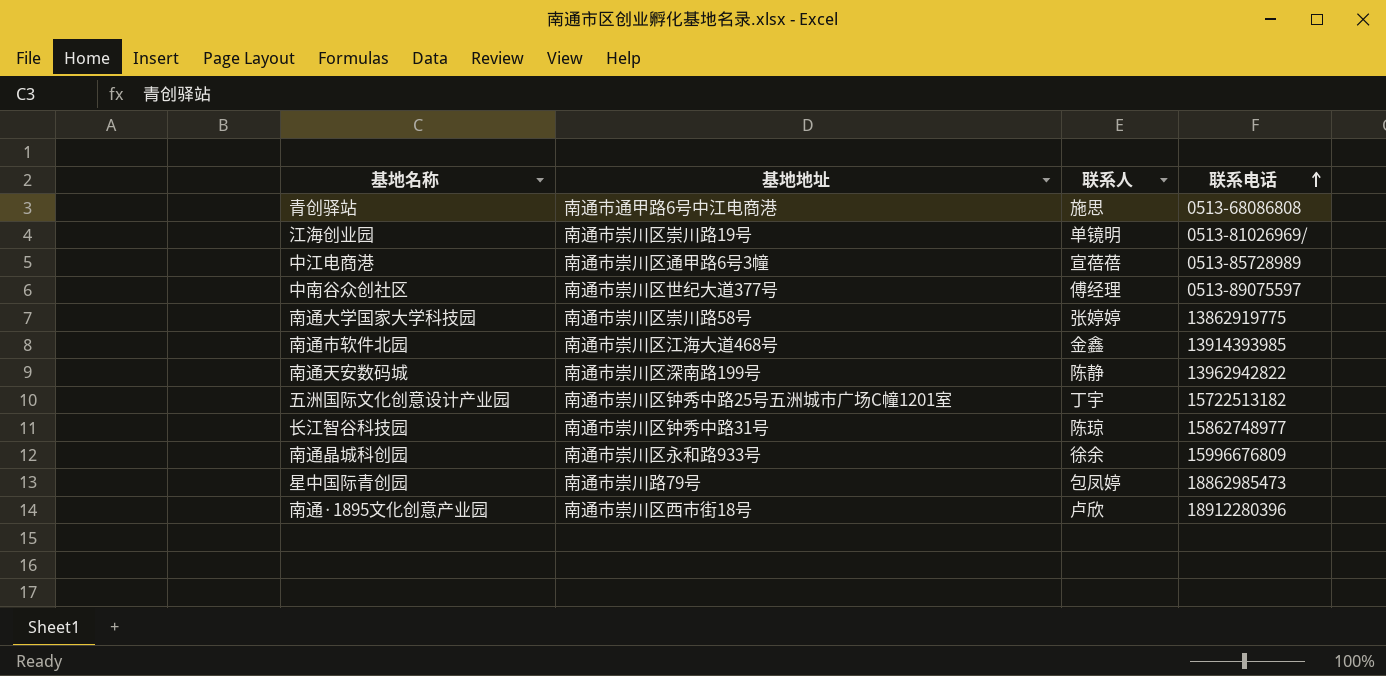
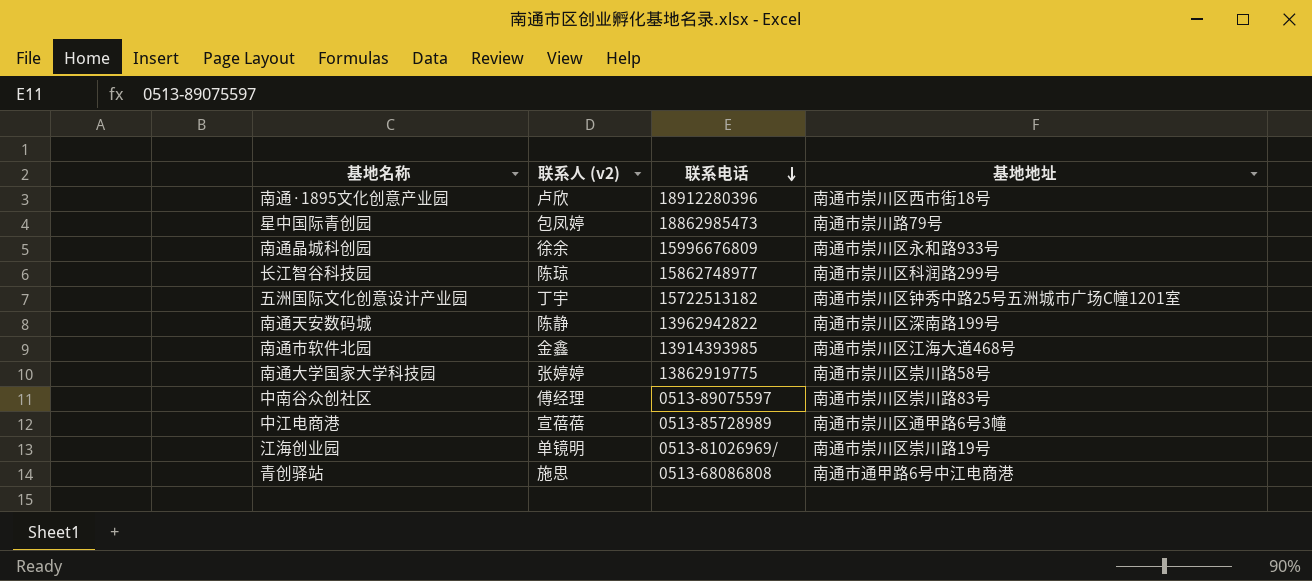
row order: 联系电话 ascending -> 联系电话 descending
column name: 联系人 -> 联系人 (v2)
column 基地地址 | position: 2 -> 4
长江智谷科技园 | 基地地址: 南通市崇川区钟秀中路31号 -> 南通市崇川区科润路299号
中南谷众创社区 | 基地地址: 南通市崇川区世纪大道377号 -> 南通市崇川区崇川路83号

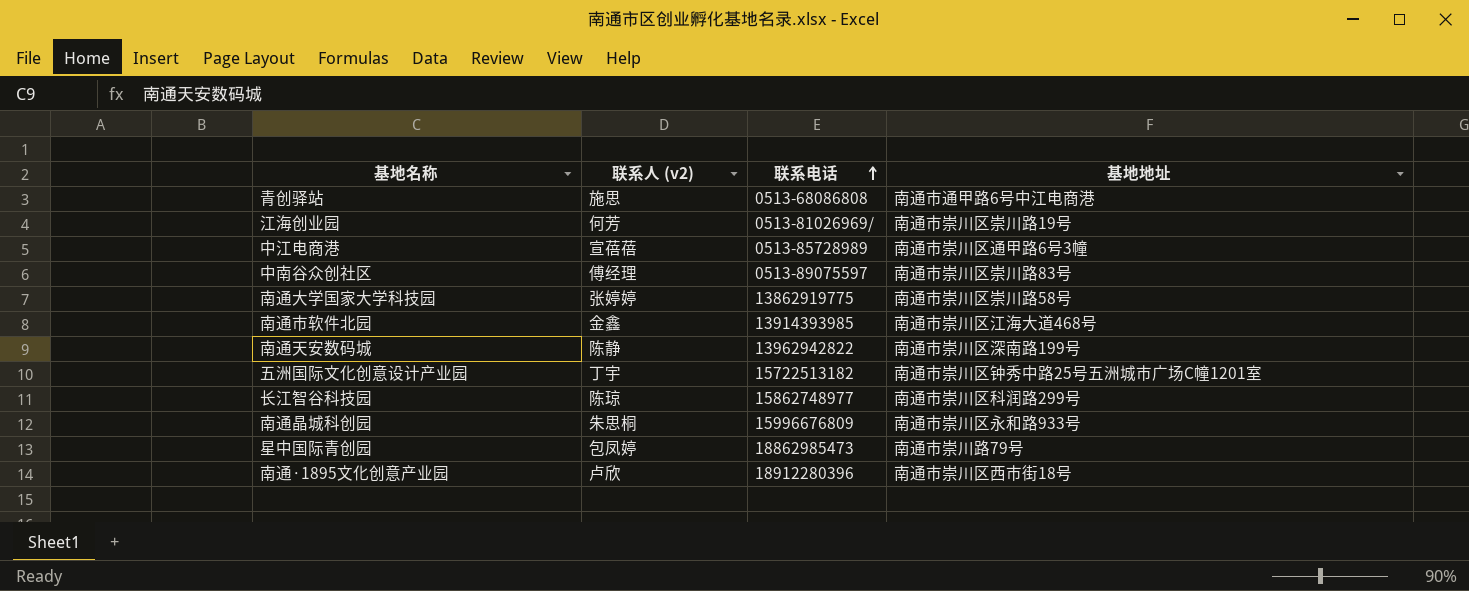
row order: 联系电话 descending -> 联系电话 ascending
江海创业园 | 联系人 (v2): 单镜明 -> 何芳
南通晶城科创园 | 联系人 (v2): 徐余 -> 朱思桐

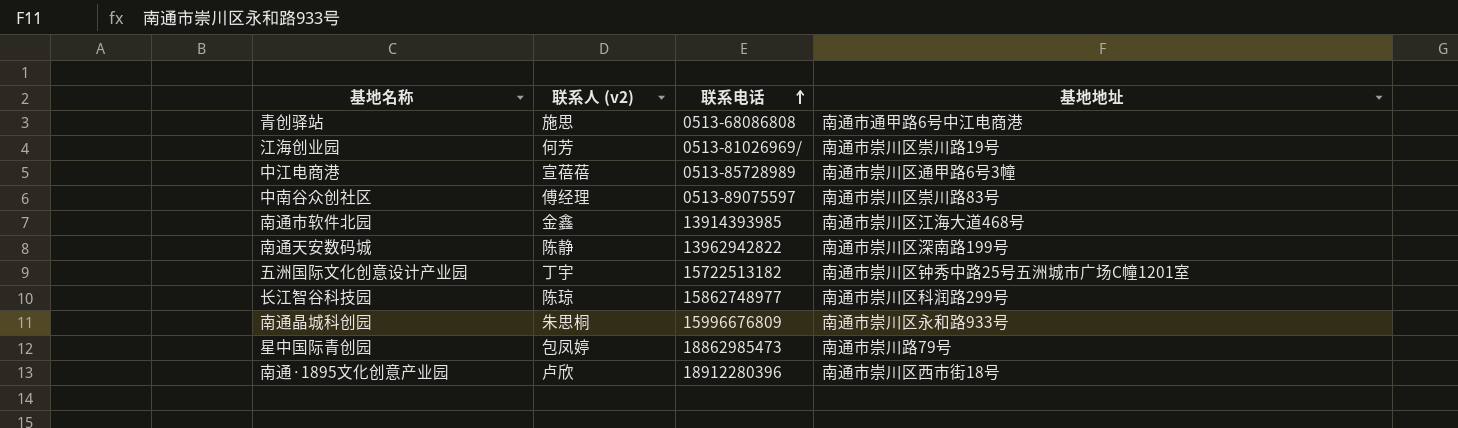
row 南通大学国家大学科技园: 张婷婷 | 13862919775 | 南通市崇川区崇川路58号 -> none

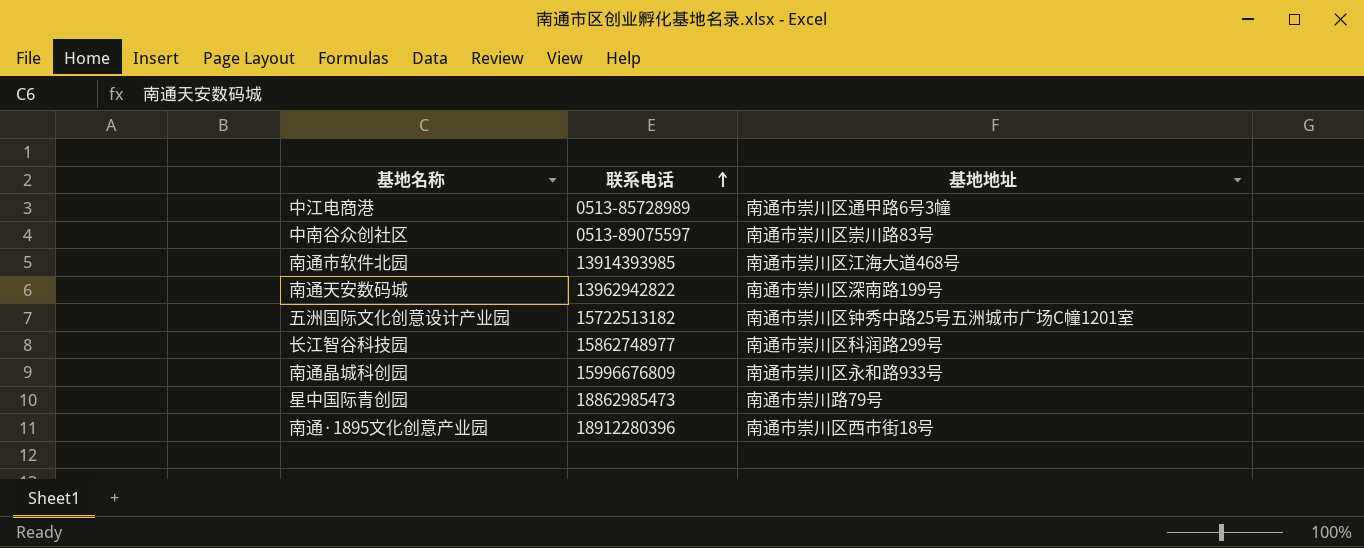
column 联系人 (v2) | position: 2 -> none
row 青创驿站: 施思 | 0513-68086808 | 南通市通甲路6号中江电商港 -> none
row 江海创业园: 何芳 | 0513-81026969/ | 南通市崇川区崇川路19号 -> none

